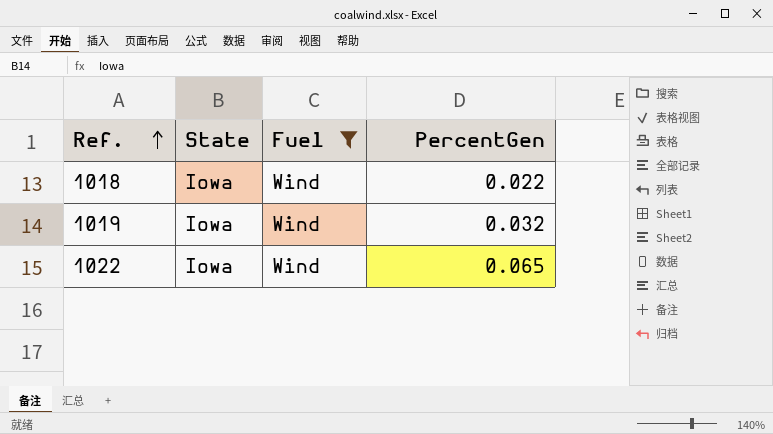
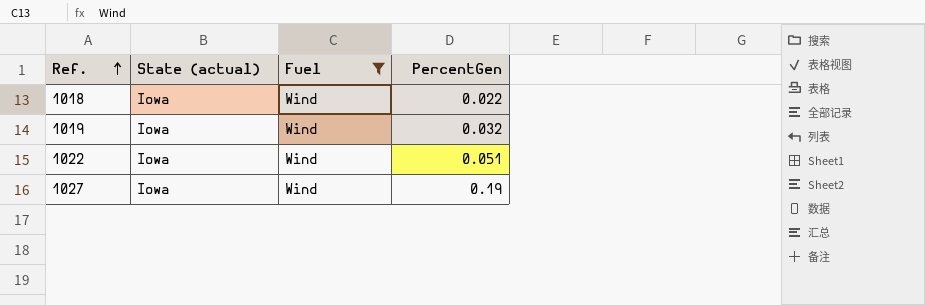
column name: State -> State (actual)
1022 | PercentGen: 0.065 -> 0.051
row 1027: none -> Iowa | Wind | 0.19

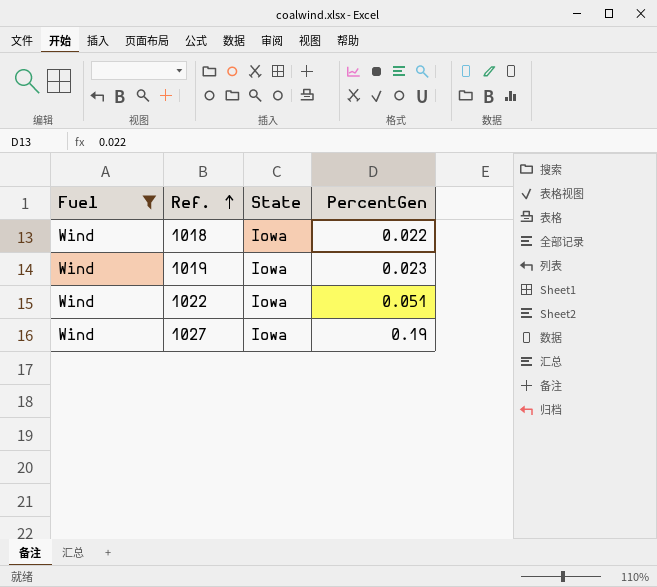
column Fuel | position: 3 -> 1
column name: State (actual) -> State
1019 | PercentGen: 0.032 -> 0.023

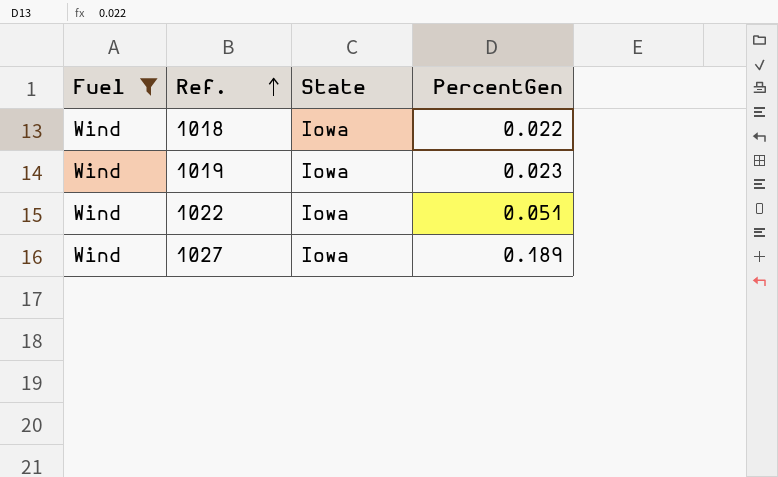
1027 | PercentGen: 0.19 -> 0.189

